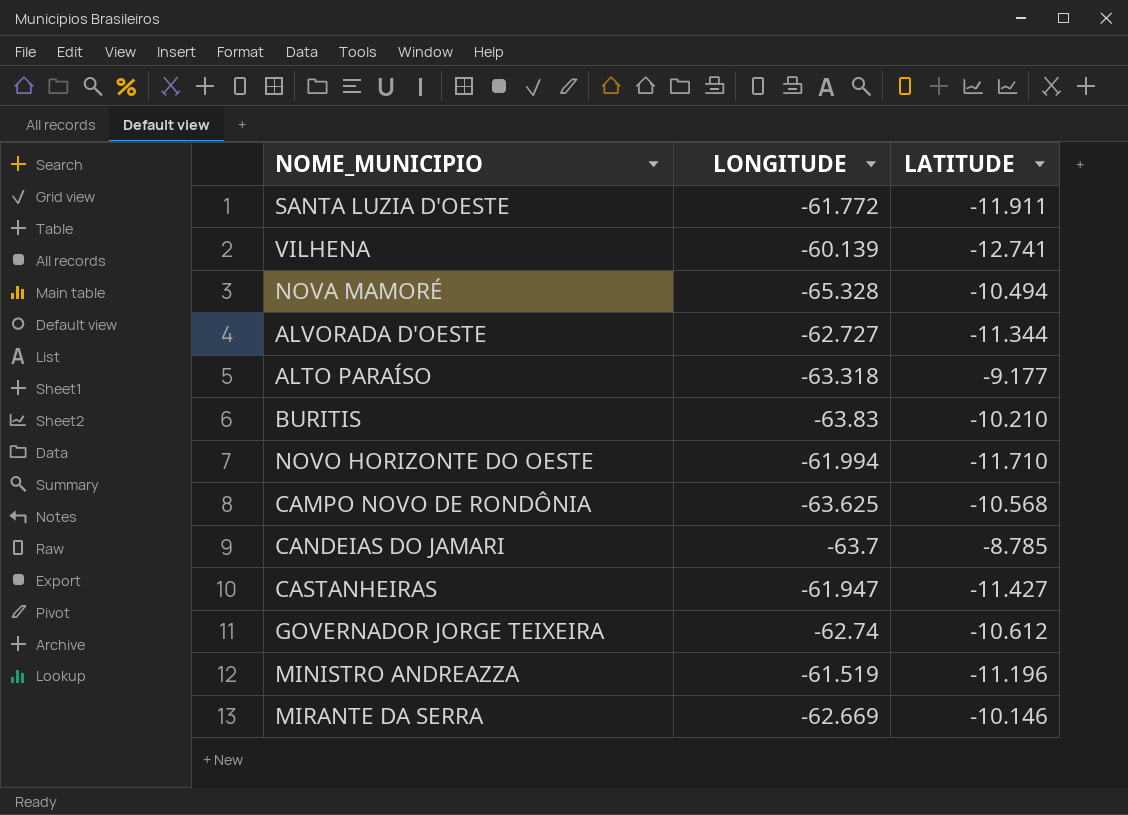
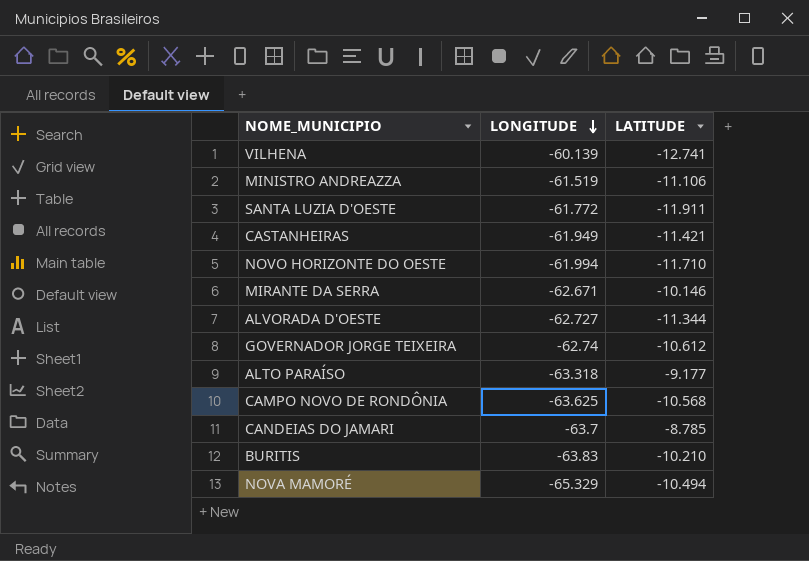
row order: none -> LONGITUDE descending
MINISTRO ANDREAZZA | LATITUDE: -11.196 -> -11.106
CASTANHEIRAS | LONGITUDE: -61.947 -> -61.949
CASTANHEIRAS | LATITUDE: -11.427 -> -11.421
MIRANTE DA SERRA | LONGITUDE: -62.669 -> -62.671
NOVA MAMORÉ | LONGITUDE: -65.328 -> -65.329

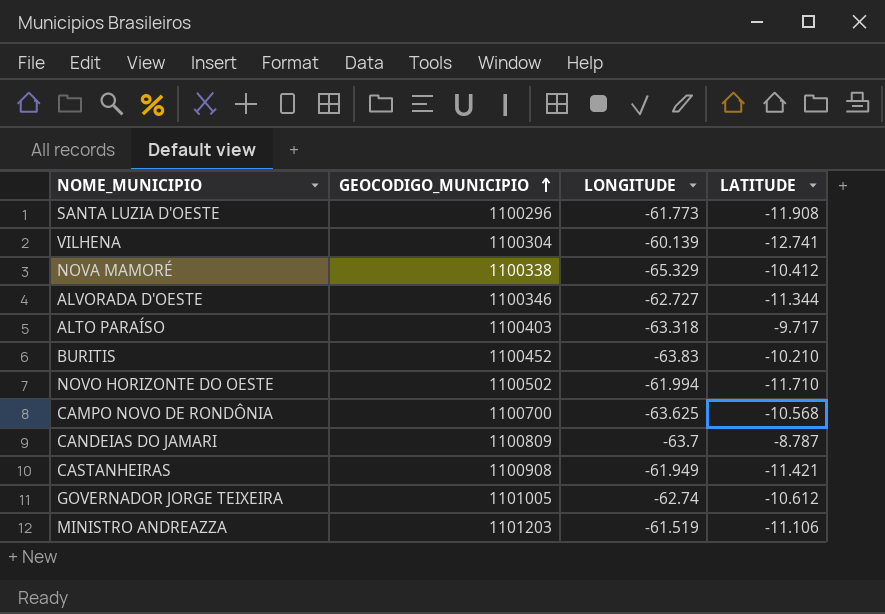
row order: LONGITUDE descending -> GEOCODIGO_MUNICIPIO ascending
column GEOCODIGO_MUNICIPIO | position: none -> 2
row MIRANTE DA SERRA: -62.671 | -10.146 -> none
SANTA LUZIA D'OESTE | LONGITUDE: -61.772 -> -61.773
SANTA LUZIA D'OESTE | LATITUDE: -11.911 -> -11.908
NOVA MAMORÉ | LATITUDE: -10.494 -> -10.412
ALTO PARAÍSO | LATITUDE: -9.177 -> -9.717
CANDEIAS DO JAMARI | LATITUDE: -8.785 -> -8.787

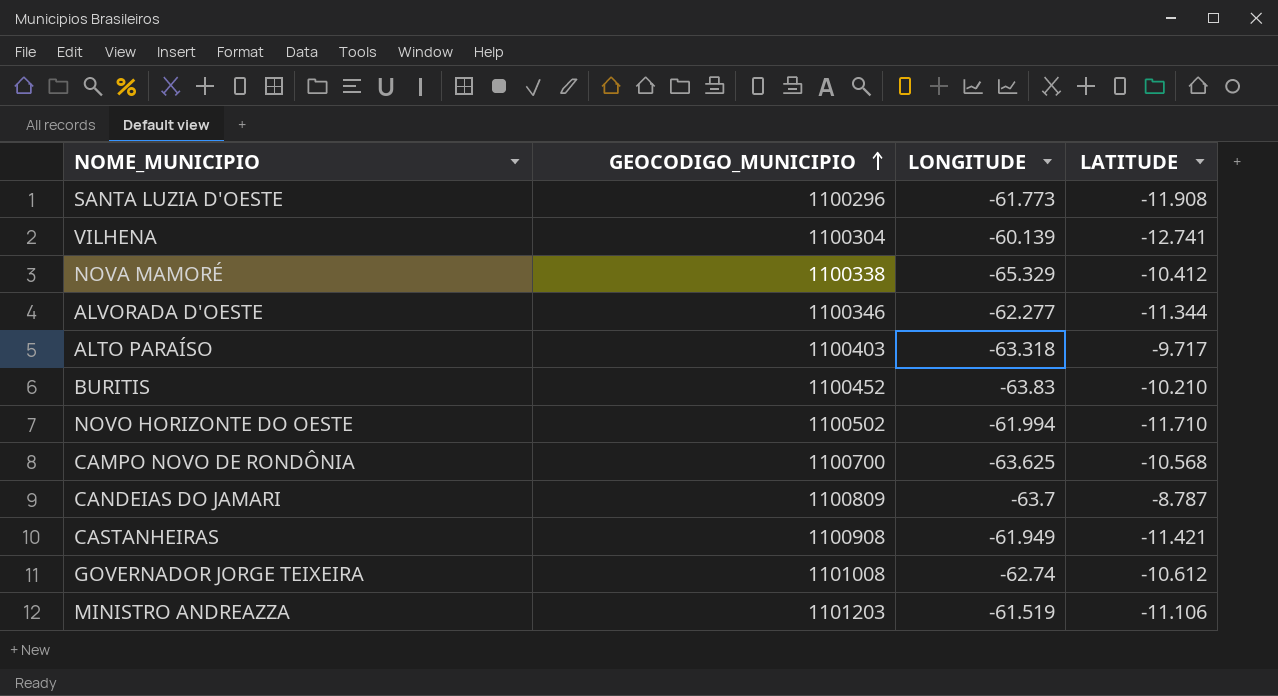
ALVORADA D'OESTE | LONGITUDE: -62.727 -> -62.277
GOVERNADOR JORGE TEIXEIRA | GEOCODIGO_MUNICIPIO: 1101005 -> 1101008

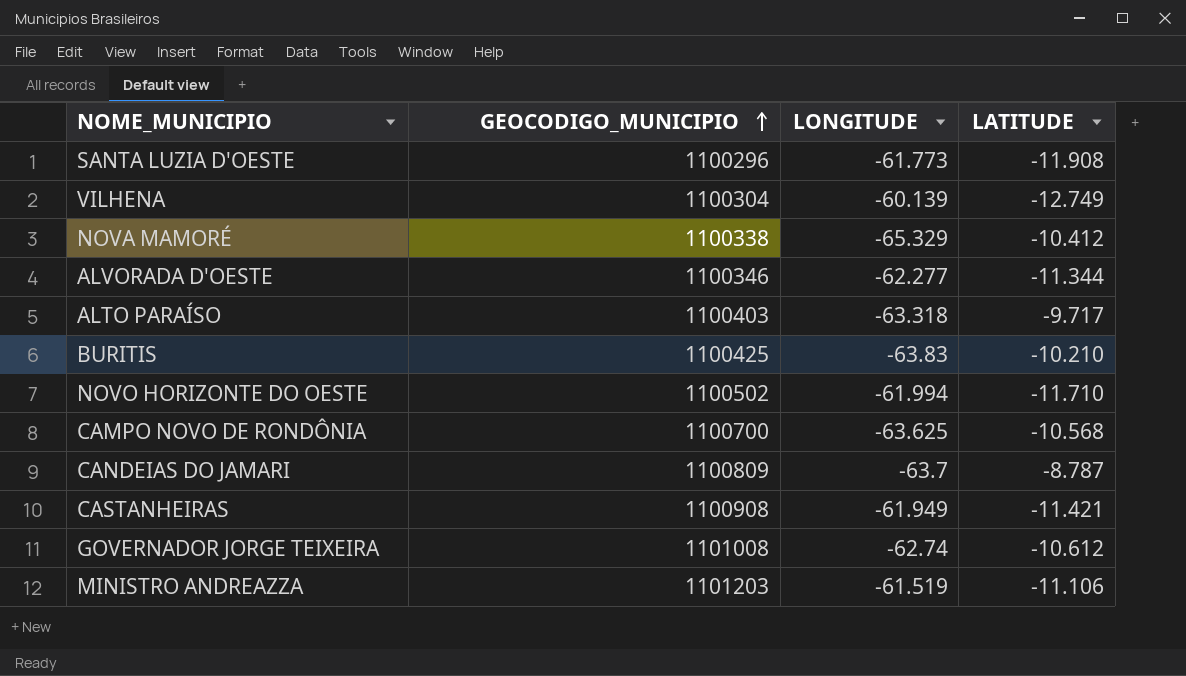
VILHENA | LATITUDE: -12.741 -> -12.749
BURITIS | GEOCODIGO_MUNICIPIO: 1100452 -> 1100425

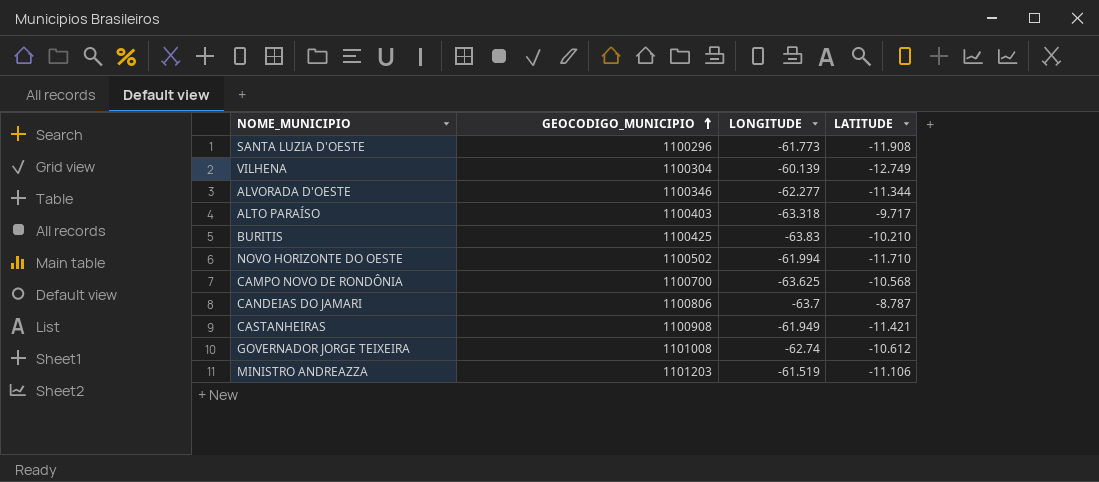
row NOVA MAMORÉ: 1100338 | -65.329 | -10.412 -> none
CANDEIAS DO JAMARI | GEOCODIGO_MUNICIPIO: 1100809 -> 1100806

